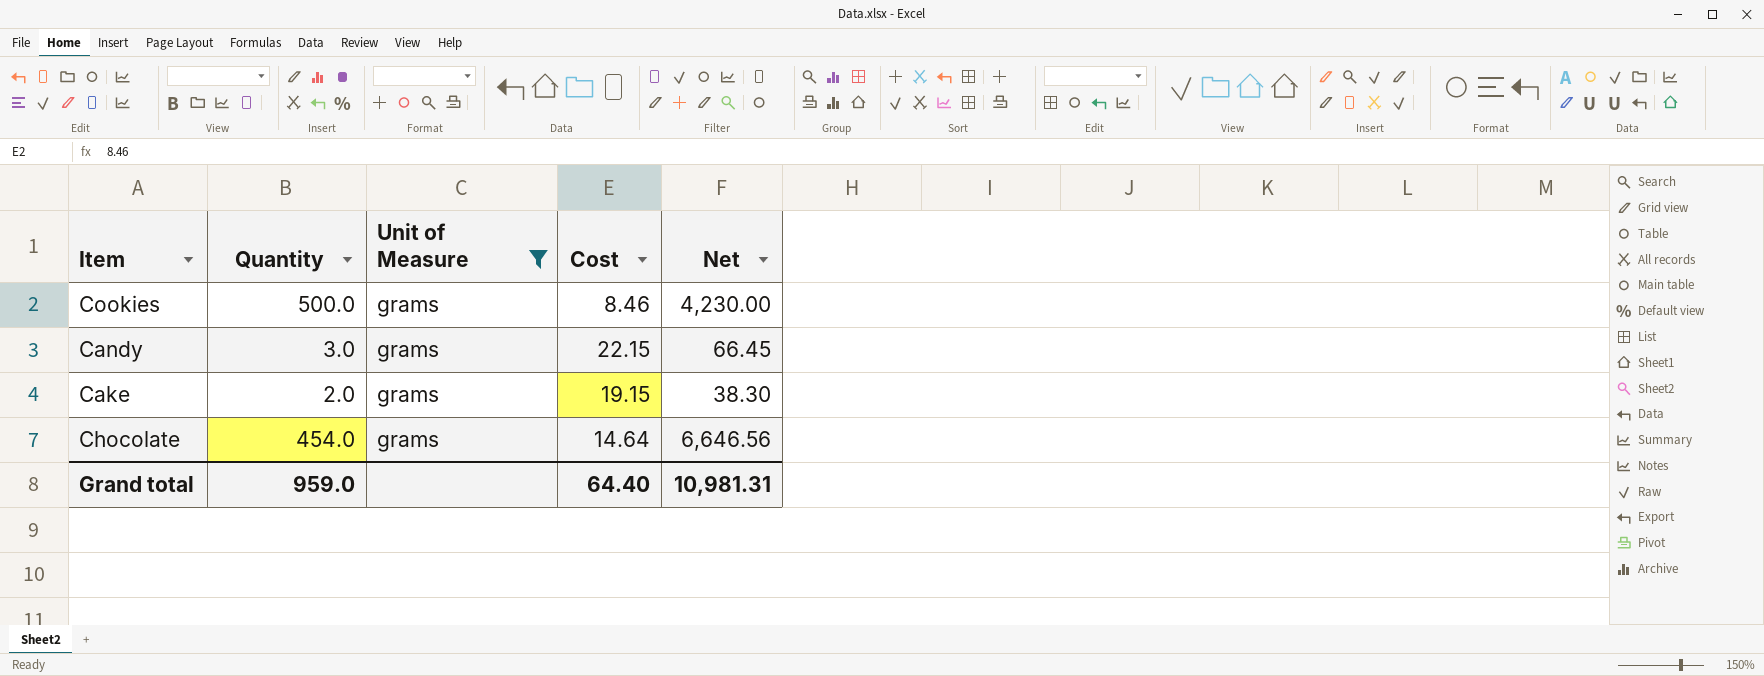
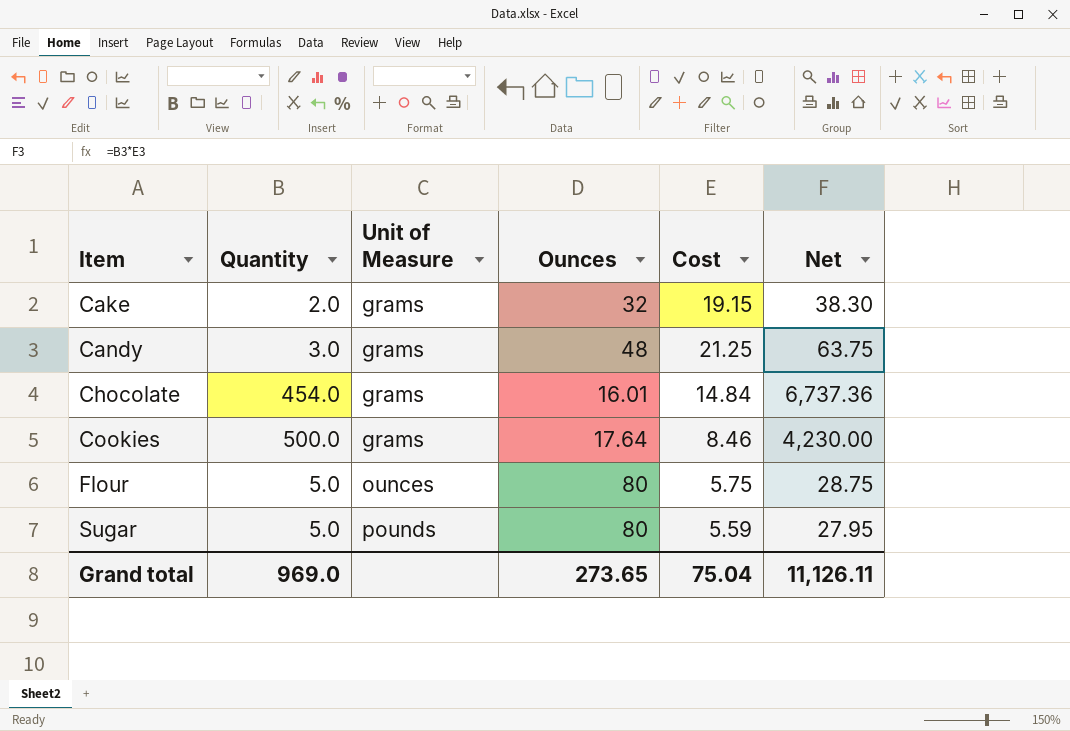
filter: Unit of Measure = grams -> none
row order: none -> Item ascending
column Ounces | position: none -> 4
Candy | Cost: 22.15 -> 21.25
Candy | Net: 66.45 -> 63.75
Chocolate | Cost: 14.64 -> 14.84
Chocolate | Net: 6,646.56 -> 6,737.36
Grand total | Quantity: 959.0 -> 969.0
Grand total | Cost: 64.40 -> 75.04
Grand total | Net: 10,981.31 -> 11,126.11

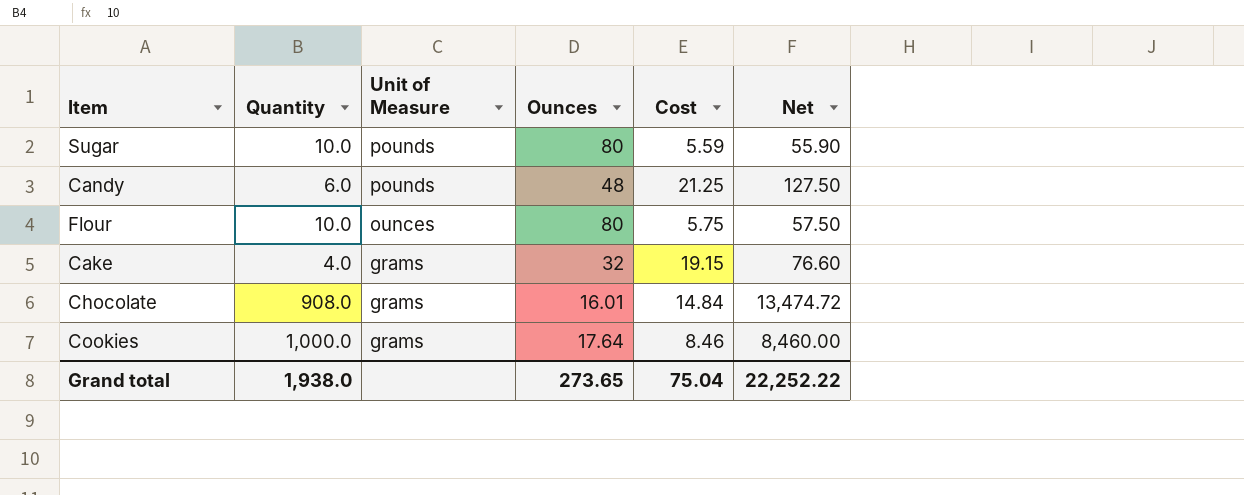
row order: Item ascending -> Unit of Measure descending
Sugar | Quantity: 5.0 -> 10.0
Sugar | Net: 27.95 -> 55.90
Candy | Quantity: 3.0 -> 6.0
Candy | Unit of Measure: grams -> pounds
Candy | Net: 63.75 -> 127.50
Flour | Quantity: 5.0 -> 10.0
Flour | Net: 28.75 -> 57.50
Cake | Quantity: 2.0 -> 4.0
Cake | Net: 38.30 -> 76.60
Chocolate | Quantity: 454.0 -> 908.0
Chocolate | Net: 6,737.36 -> 13,474.72
Cookies | Quantity: 500.0 -> 1,000.0
Cookies | Net: 4,230.00 -> 8,460.00
Grand total | Quantity: 969.0 -> 1,938.0
Grand total | Net: 11,126.11 -> 22,252.22

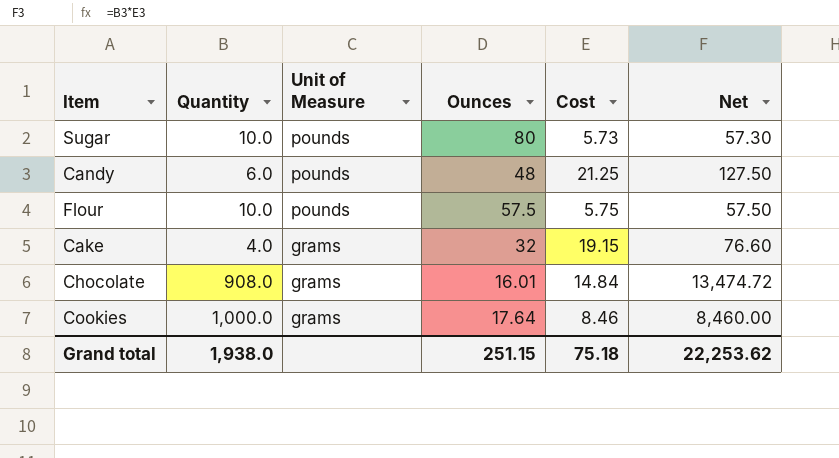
Sugar | Cost: 5.59 -> 5.73
Sugar | Net: 55.90 -> 57.30
Flour | Unit of Measure: ounces -> pounds
Flour | Ounces: 80 -> 57.5
Grand total | Ounces: 273.65 -> 251.15
Grand total | Cost: 75.04 -> 75.18
Grand total | Net: 22,252.22 -> 22,253.62

